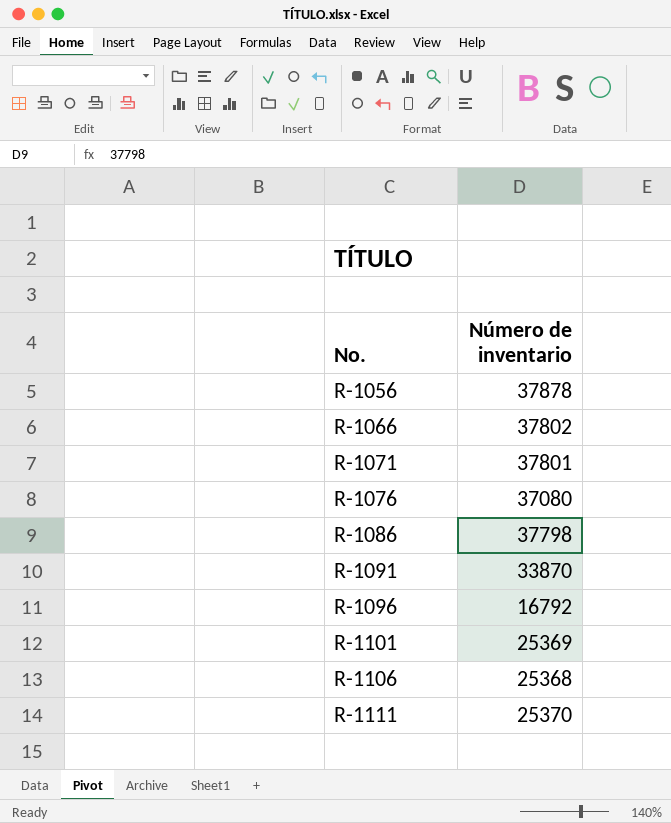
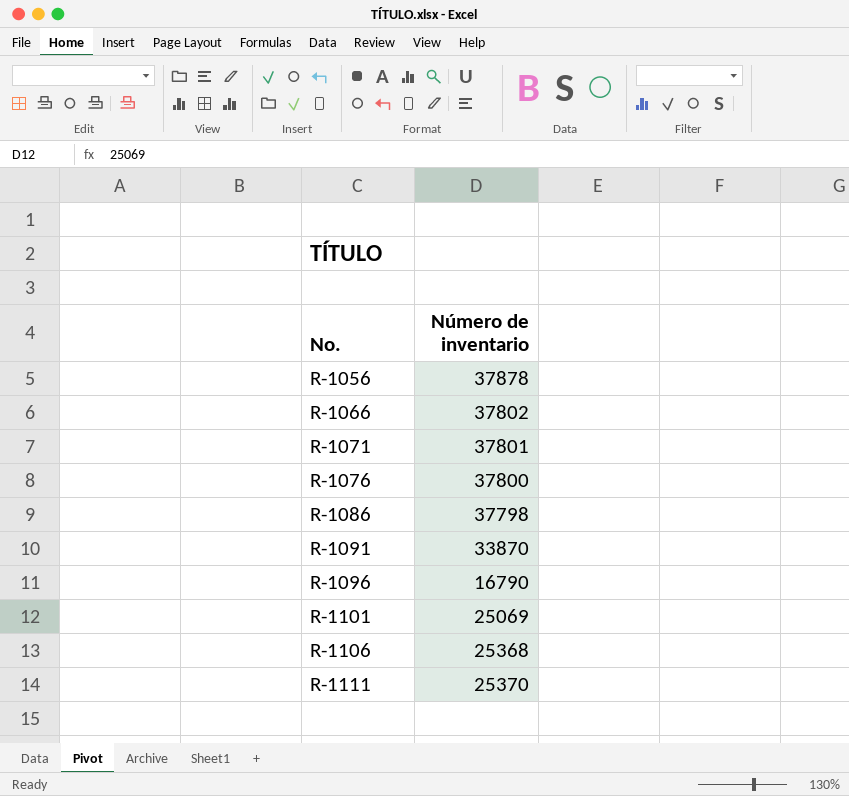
R-1076 | Número de inventario: 37080 -> 37800
R-1096 | Número de inventario: 16792 -> 16790
R-1101 | Número de inventario: 25369 -> 25069

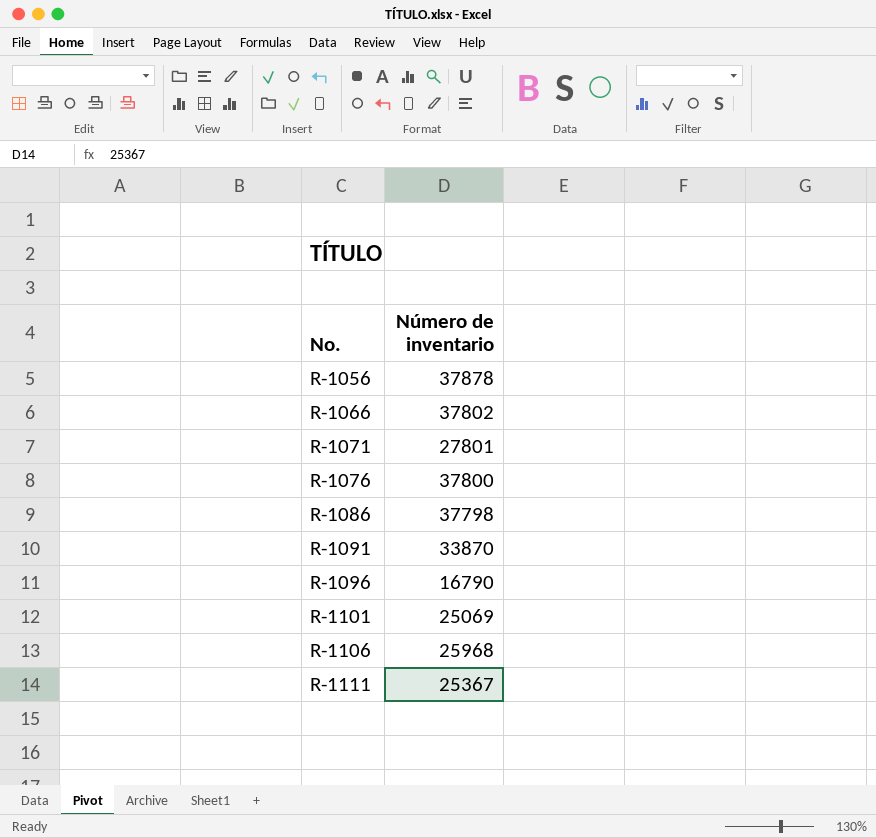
R-1071 | Número de inventario: 37801 -> 27801
R-1106 | Número de inventario: 25368 -> 25968
R-1111 | Número de inventario: 25370 -> 25367

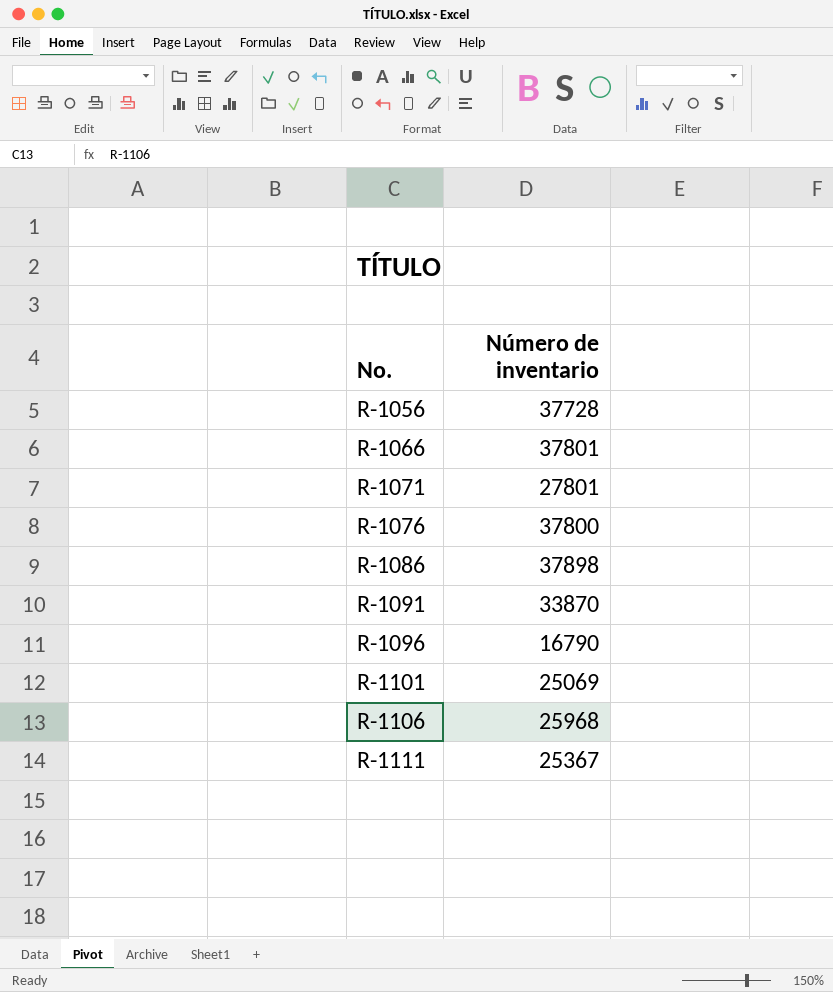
R-1056 | Número de inventario: 37878 -> 37728
R-1066 | Número de inventario: 37802 -> 37801
R-1086 | Número de inventario: 37798 -> 37898

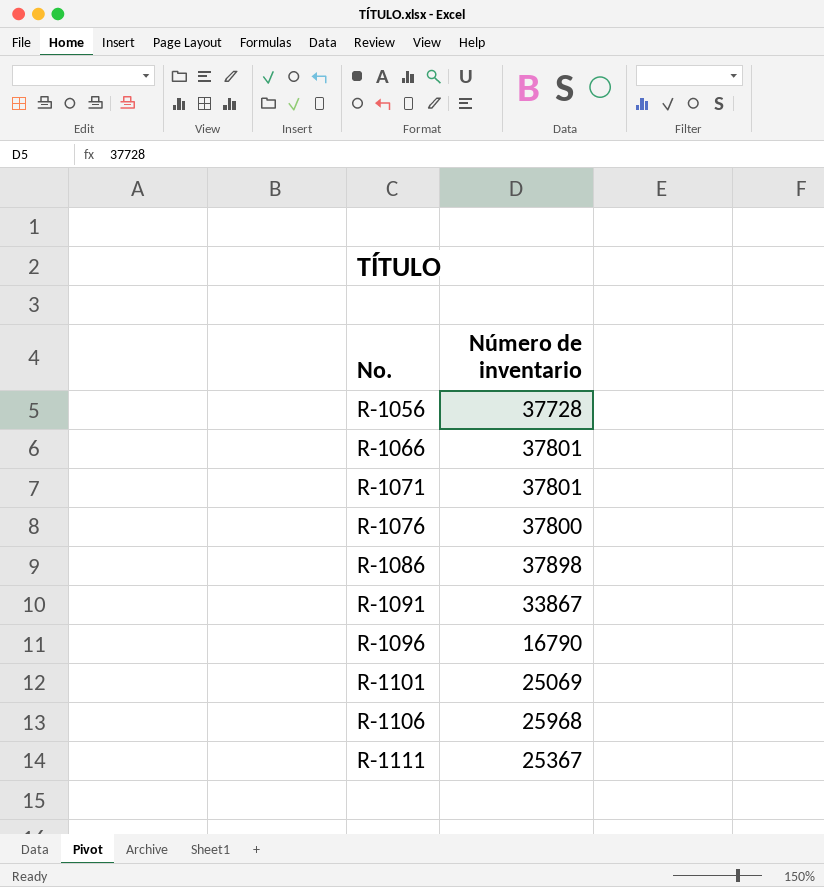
R-1071 | Número de inventario: 27801 -> 37801
R-1091 | Número de inventario: 33870 -> 33867

